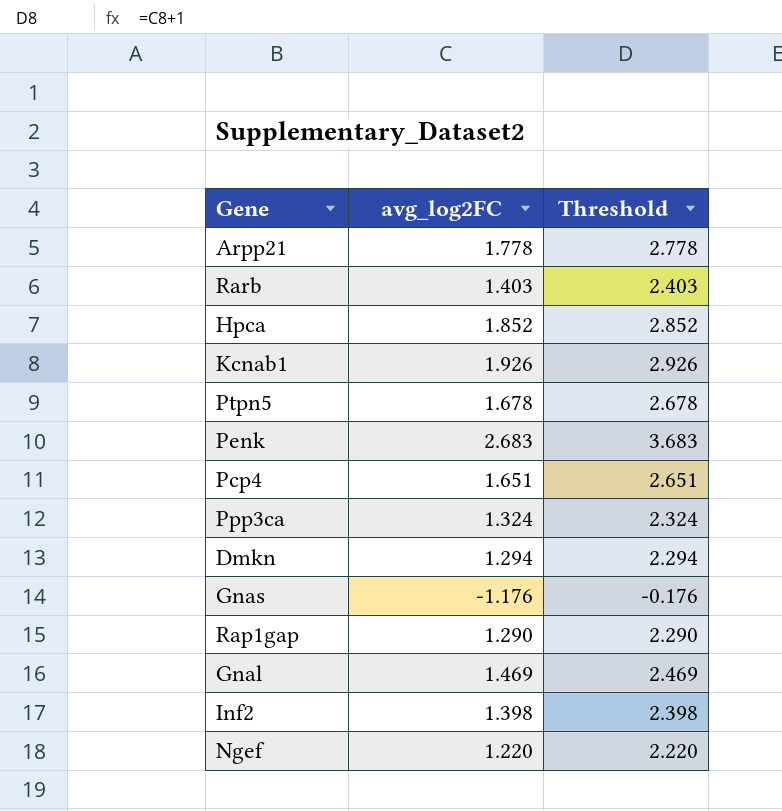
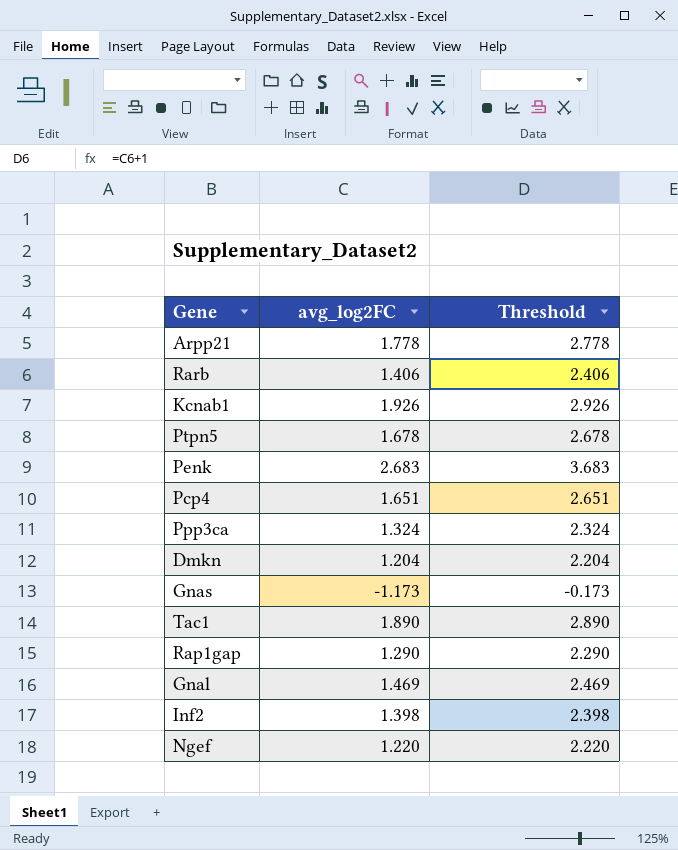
row Hpca: 1.852 | 2.852 -> none
Rarb | avg_log2FC: 1.403 -> 1.406
Rarb | Threshold: 2.403 -> 2.406
Dmkn | avg_log2FC: 1.294 -> 1.204
Dmkn | Threshold: 2.294 -> 2.204
Gnas | avg_log2FC: -1.176 -> -1.173
Gnas | Threshold: -0.176 -> -0.173
row Tac1: none -> 1.890 | 2.890

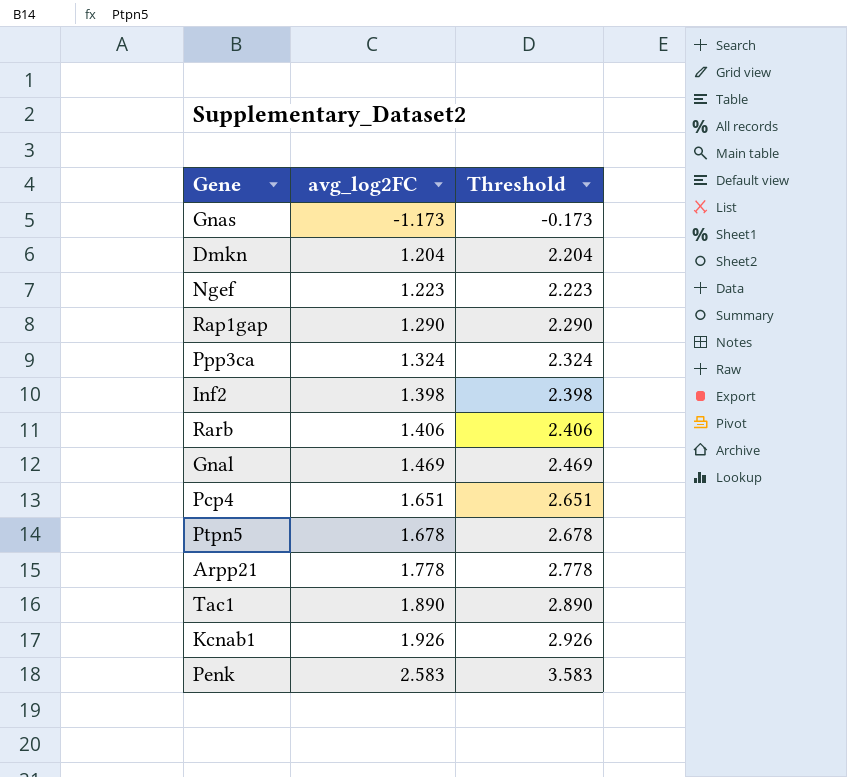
row order: none -> avg_log2FC ascending
Ngef | avg_log2FC: 1.220 -> 1.223
Ngef | Threshold: 2.220 -> 2.223
Penk | avg_log2FC: 2.683 -> 2.583
Penk | Threshold: 3.683 -> 3.583

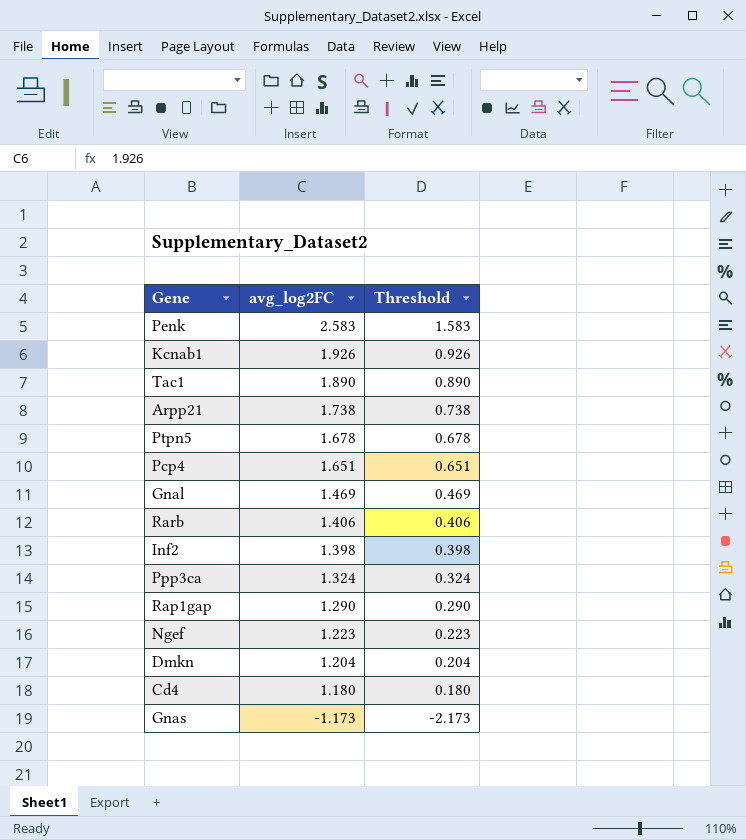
row order: avg_log2FC ascending -> avg_log2FC descending
column Threshold | formula: [avg_log2FC] + 1 -> [avg_log2FC] - 1
Arpp21 | avg_log2FC: 1.778 -> 1.738
row Cd4: none -> 1.180 | 0.180

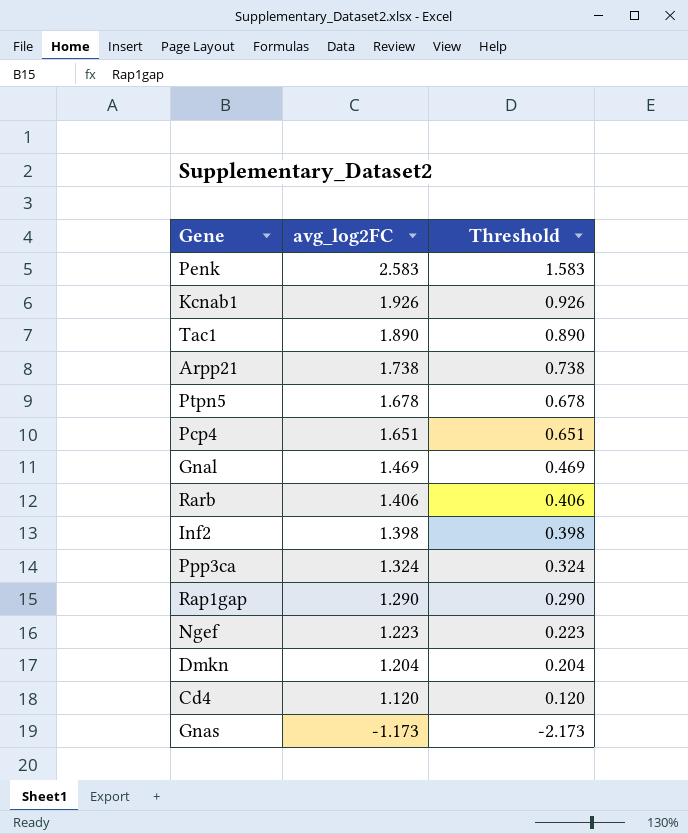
Cd4 | avg_log2FC: 1.180 -> 1.120
Cd4 | Threshold: 0.180 -> 0.120

